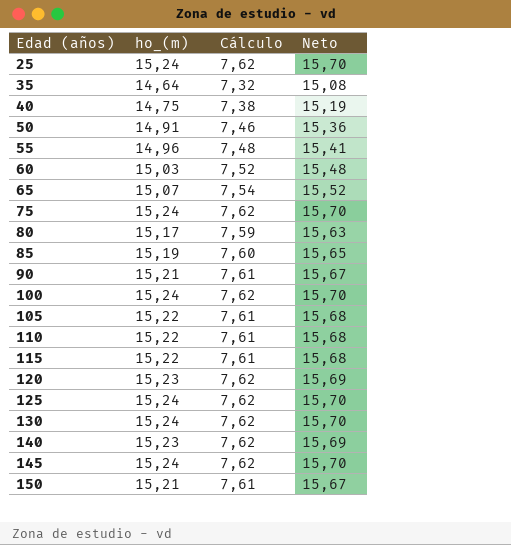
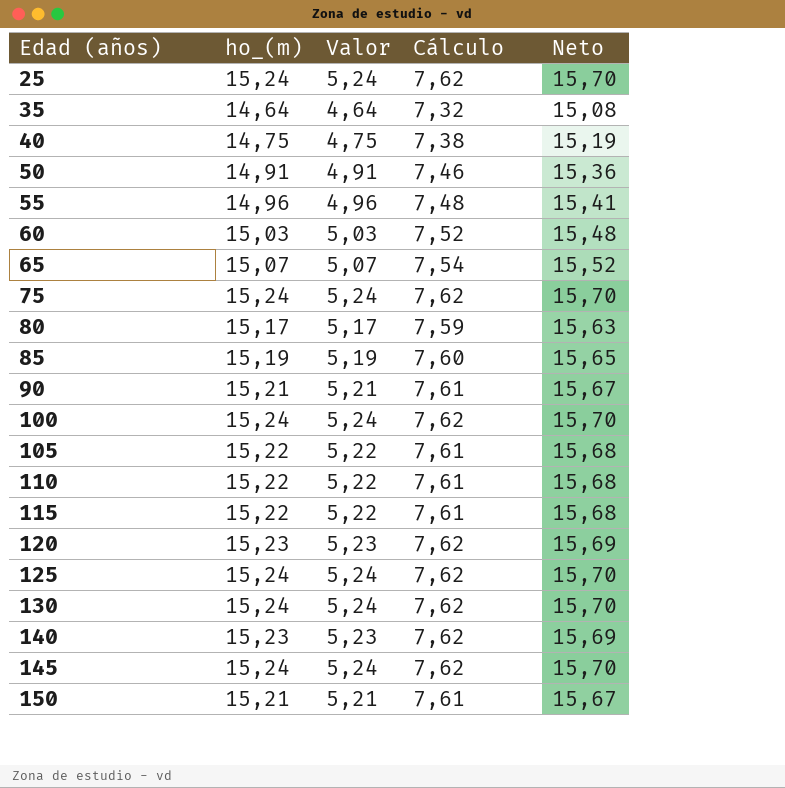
column Valor | formula: none -> [ho_(m)] - 10

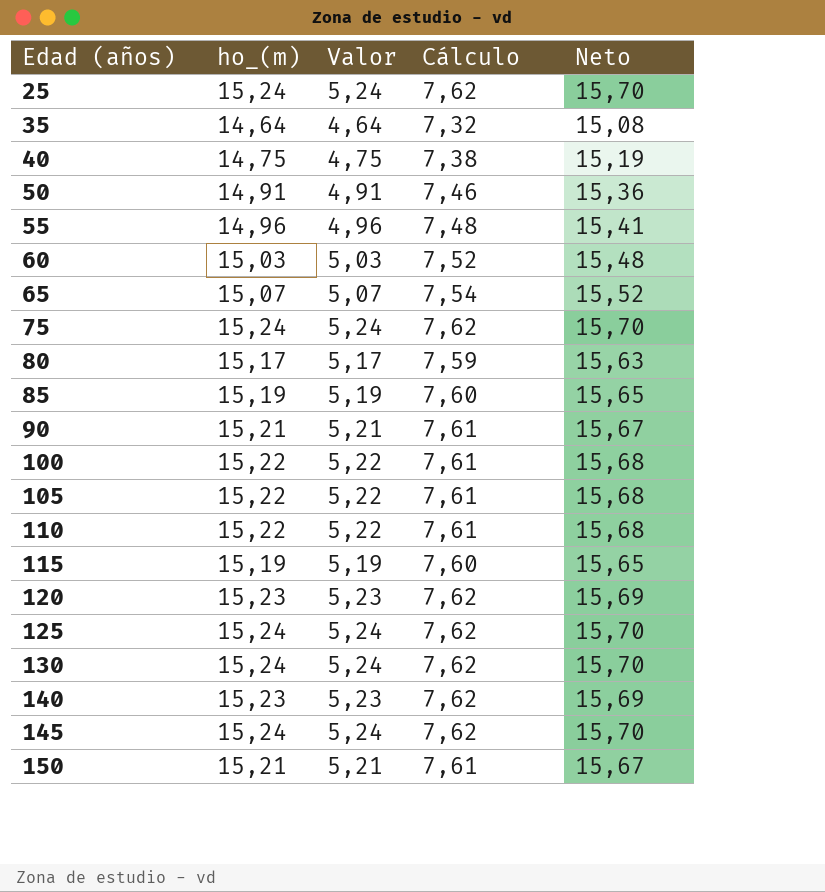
100 | ho_(m): 15,24 -> 15,22
100 | Valor: 5,24 -> 5,22
100 | Cálculo: 7,62 -> 7,61
100 | Neto: 15,70 -> 15,68
115 | ho_(m): 15,22 -> 15,19
115 | Valor: 5,22 -> 5,19
115 | Cálculo: 7,61 -> 7,60
115 | Neto: 15,68 -> 15,65

